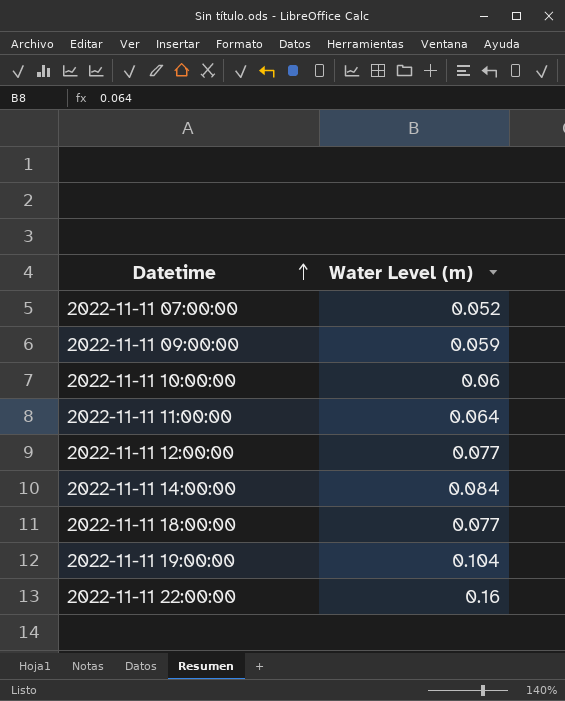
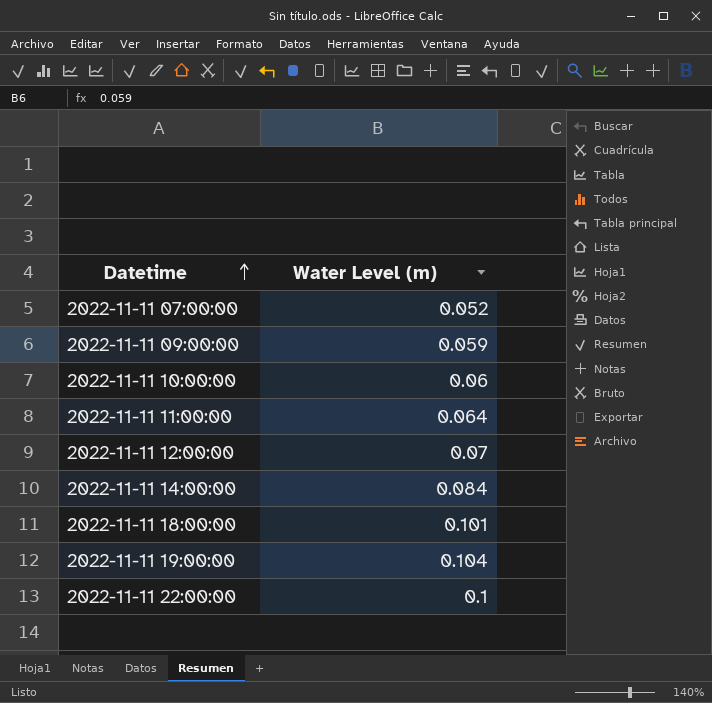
2022-11-11 12:00:00 | Water Level (m): 0.077 -> 0.07
2022-11-11 18:00:00 | Water Level (m): 0.077 -> 0.101
2022-11-11 22:00:00 | Water Level (m): 0.16 -> 0.1

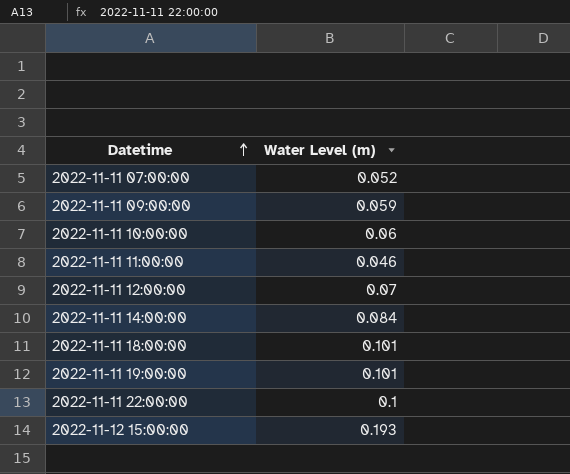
2022-11-11 11:00:00 | Water Level (m): 0.064 -> 0.046
2022-11-11 19:00:00 | Water Level (m): 0.104 -> 0.101
row 2022-11-12 15:00:00: none -> 0.193

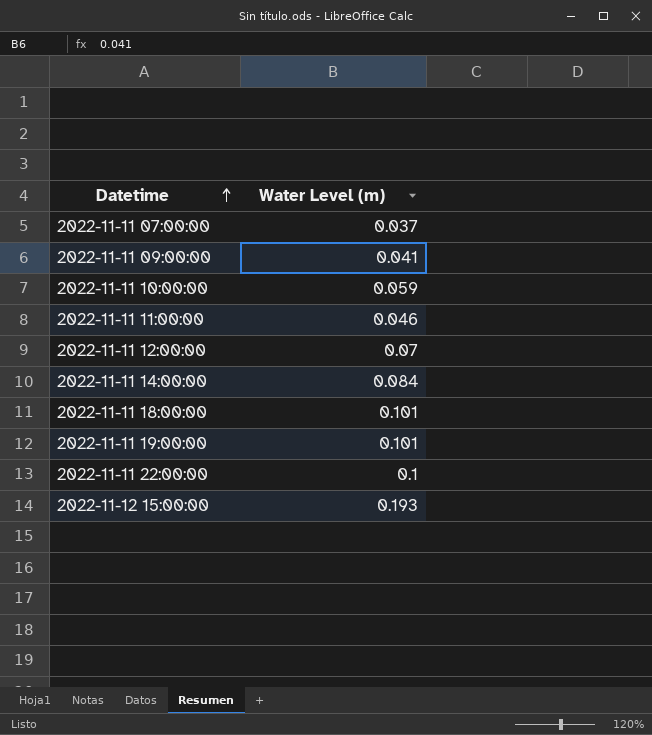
2022-11-11 07:00:00 | Water Level (m): 0.052 -> 0.037
2022-11-11 09:00:00 | Water Level (m): 0.059 -> 0.041
2022-11-11 10:00:00 | Water Level (m): 0.06 -> 0.059

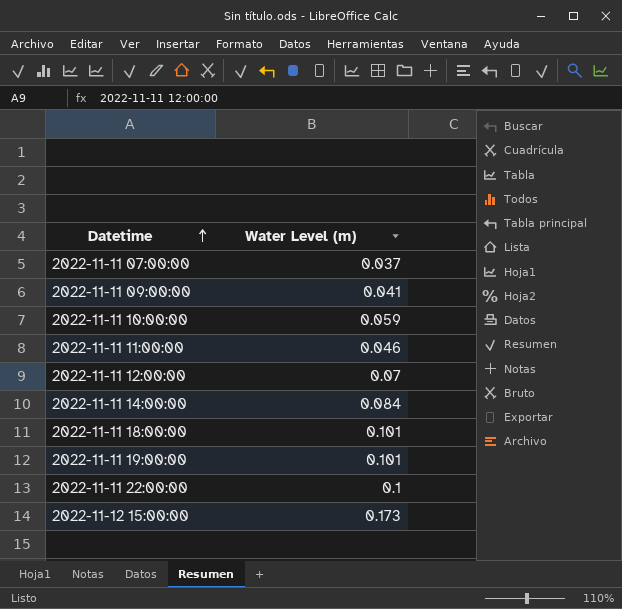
2022-11-12 15:00:00 | Water Level (m): 0.193 -> 0.173

